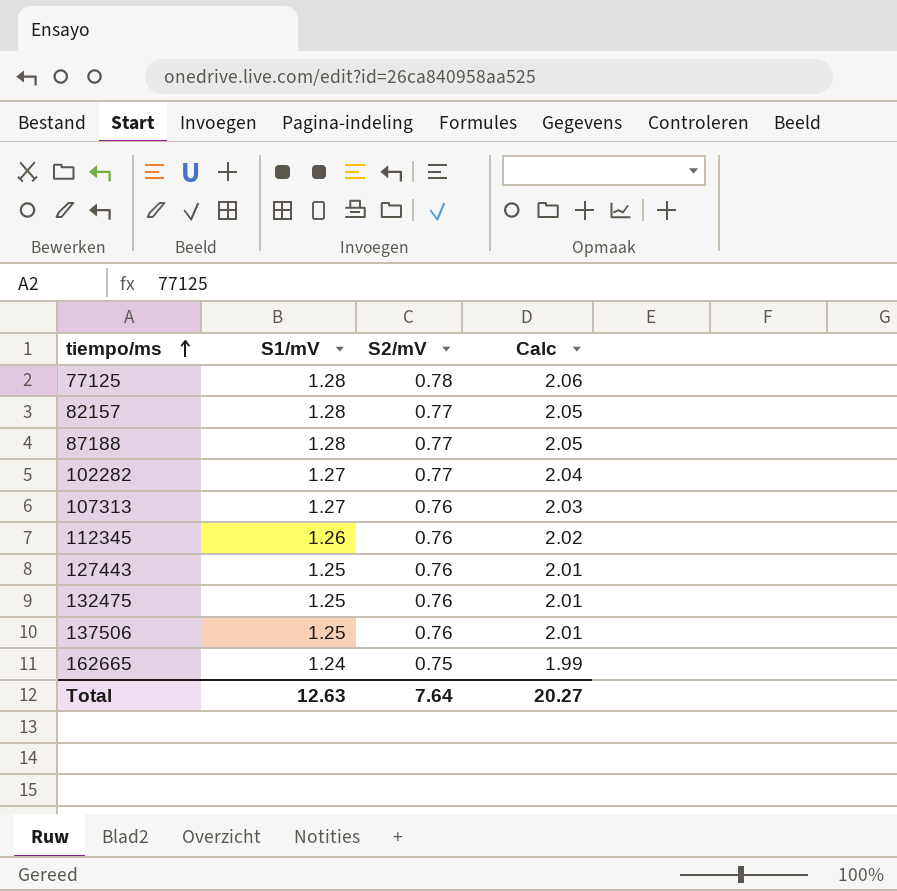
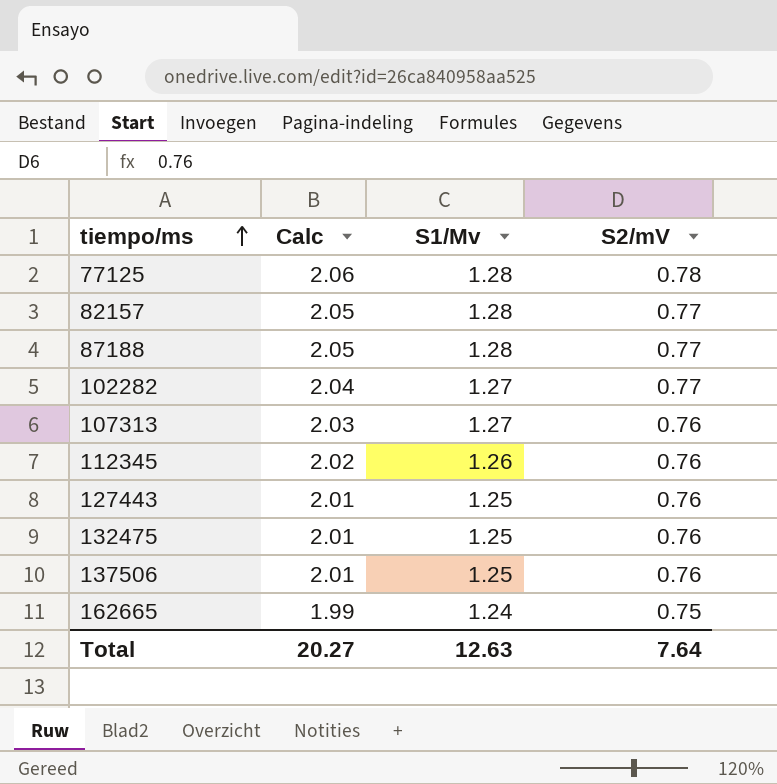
column Calc | position: 4 -> 2
column name: S1/mV -> S1/Mv

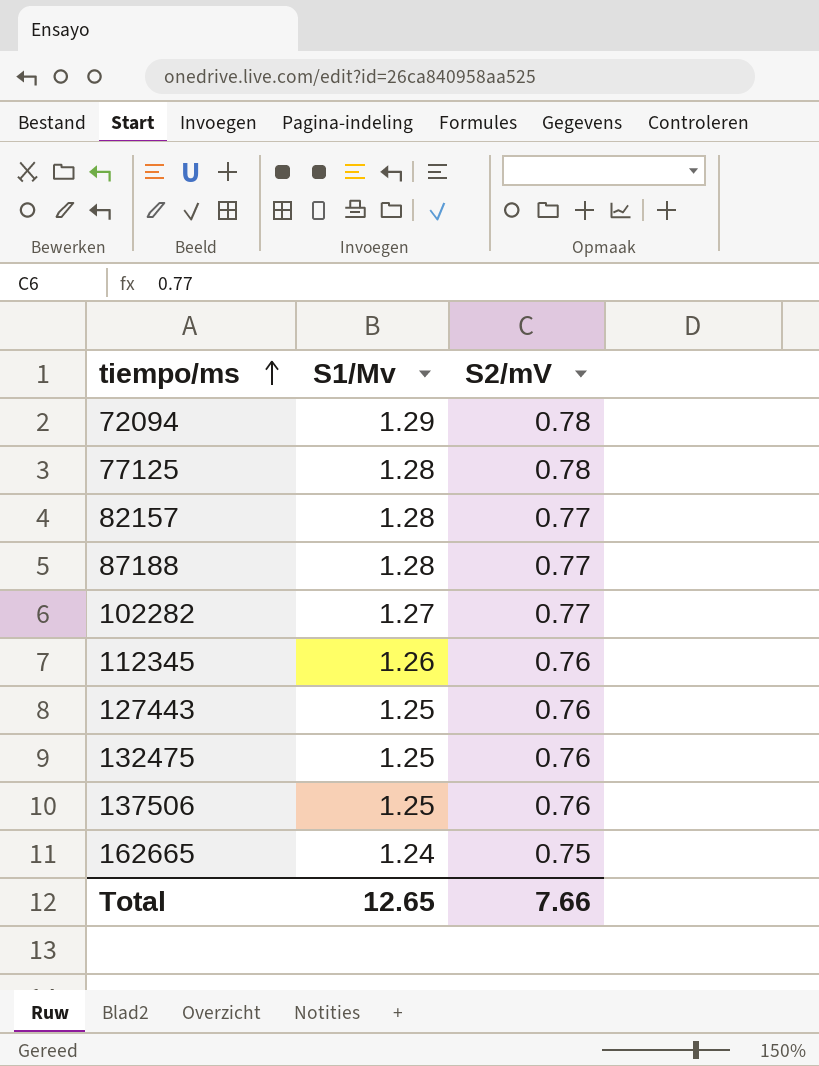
column Calc | formula: [S1/Mv] + [S2/mV] -> none
row 107313: 2.03 | 1.27 | 0.76 -> none
row 72094: none -> 1.29 | 0.78
Total | S1/Mv: 12.63 -> 12.65
Total | S2/mV: 7.64 -> 7.66

